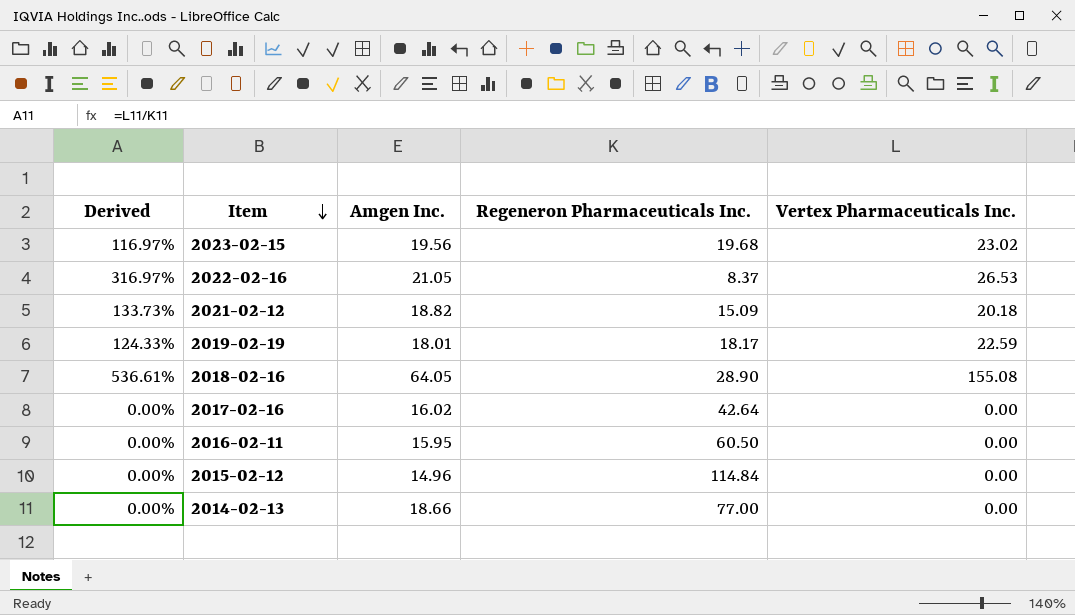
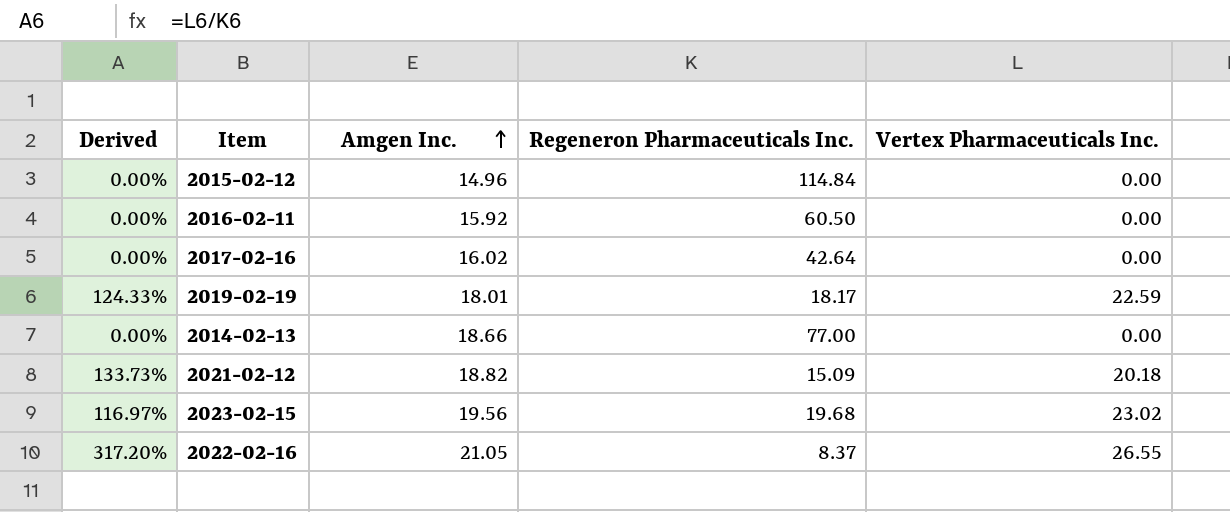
row order: Item descending -> Amgen Inc. ascending
row 2018-02-16: 536.61% | 64.05 | 28.90 | 155.08 -> none
2016-02-11 | Amgen Inc.: 15.95 -> 15.92
2022-02-16 | Derived: 316.97% -> 317.20%
2022-02-16 | Vertex Pharmaceuticals Inc.: 26.53 -> 26.55

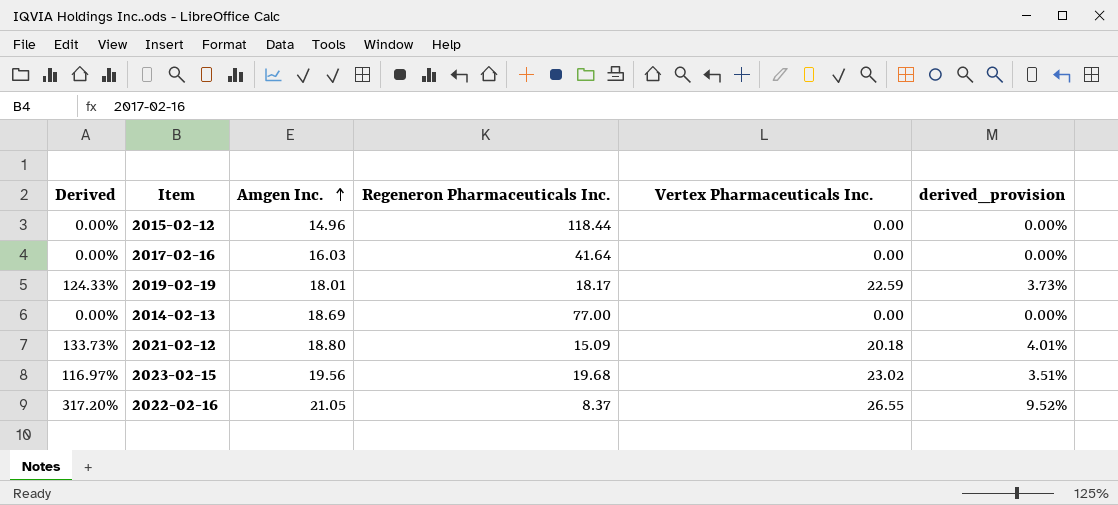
column derived_provision | formula: none -> [Derived] * 0.03
row 2016-02-11: 0.00% | 15.92 | 60.50 | 0.00 -> none
2015-02-12 | Regeneron Pharmaceuticals Inc.: 114.84 -> 118.44
2017-02-16 | Amgen Inc.: 16.02 -> 16.03
2017-02-16 | Regeneron Pharmaceuticals Inc.: 42.64 -> 41.64
2014-02-13 | Amgen Inc.: 18.66 -> 18.69
2021-02-12 | Amgen Inc.: 18.82 -> 18.80

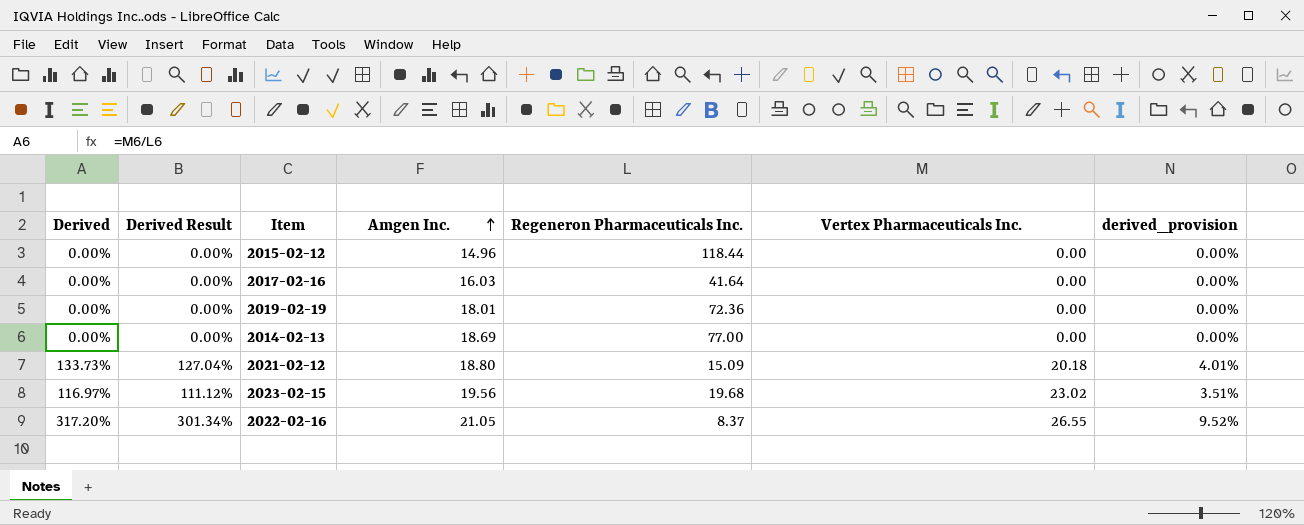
column Derived Result | formula: none -> [Derived] * 0.95
2019-02-19 | Derived: 124.33% -> 0.00%
2019-02-19 | Regeneron Pharmaceuticals Inc.: 18.17 -> 72.36
2019-02-19 | Vertex Pharmaceuticals Inc.: 22.59 -> 0.00
2019-02-19 | derived_provision: 3.73% -> 0.00%

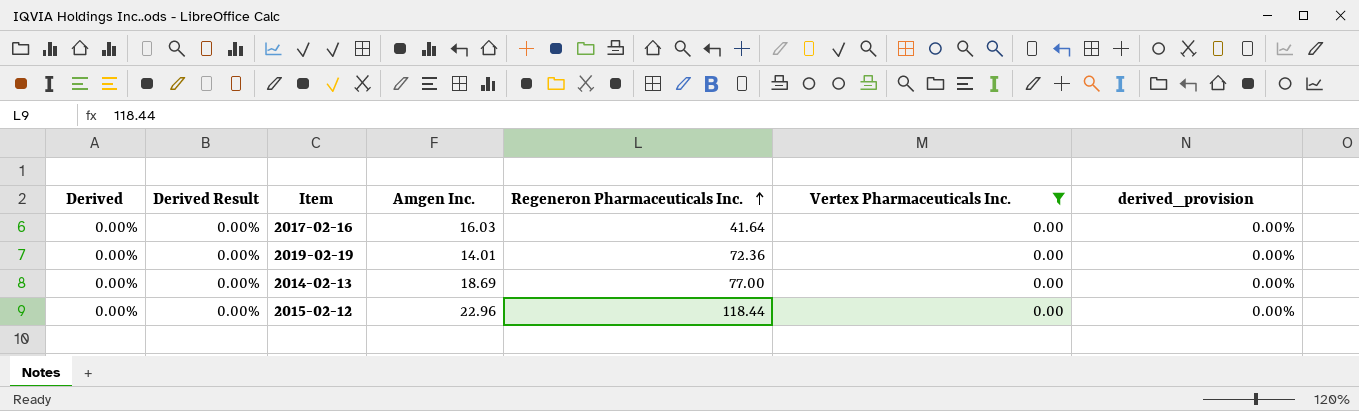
filter: none -> Vertex Pharmaceuticals Inc. = 0.00
row order: Amgen Inc. ascending -> Regeneron Pharmaceuticals Inc. ascending
2019-02-19 | Amgen Inc.: 18.01 -> 14.01
2015-02-12 | Amgen Inc.: 14.96 -> 22.96

